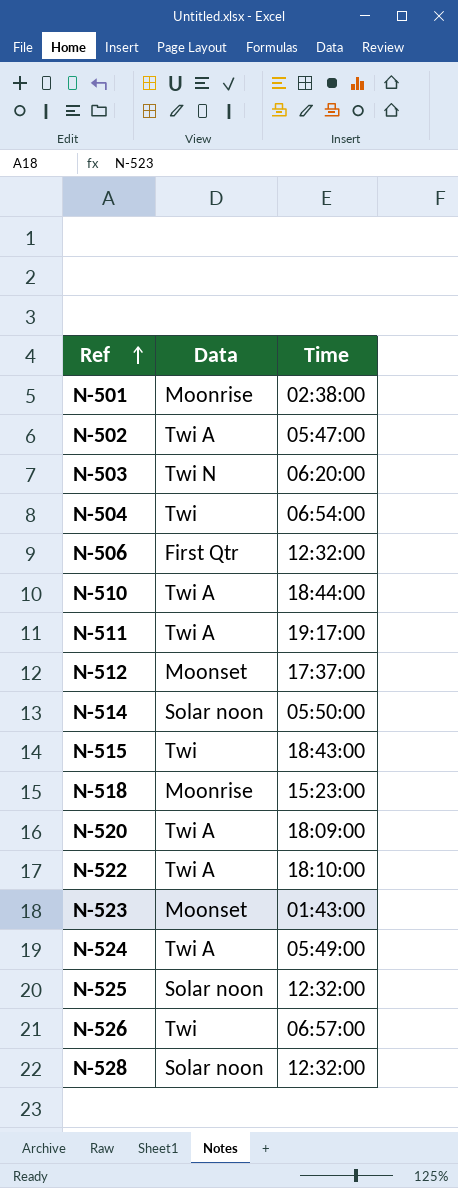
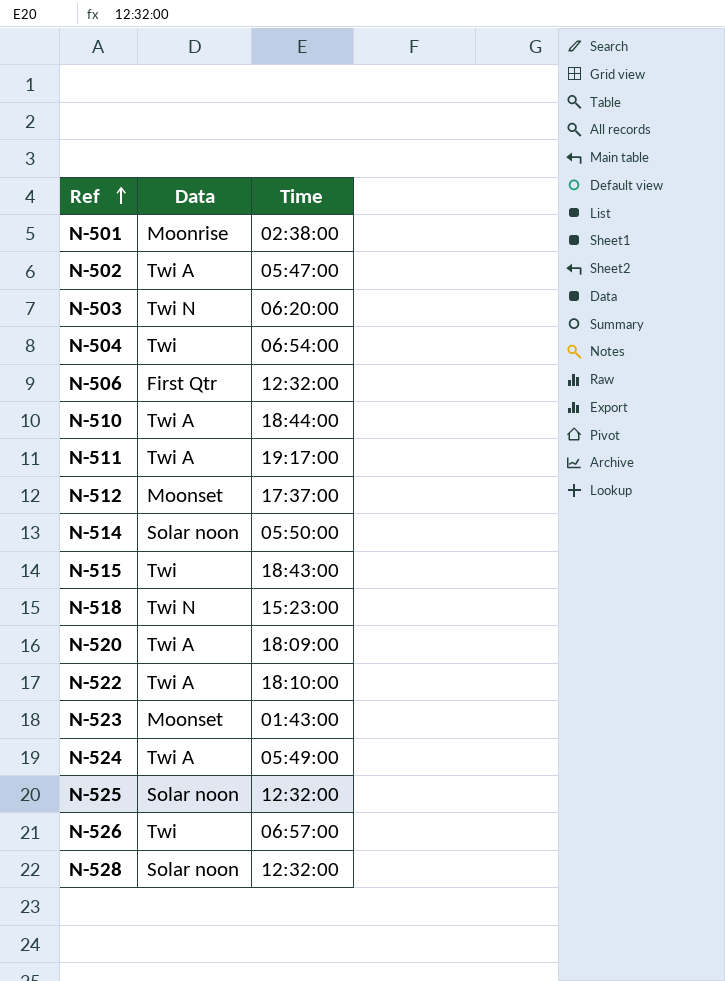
N-518 | Data: Moonrise -> Twi N

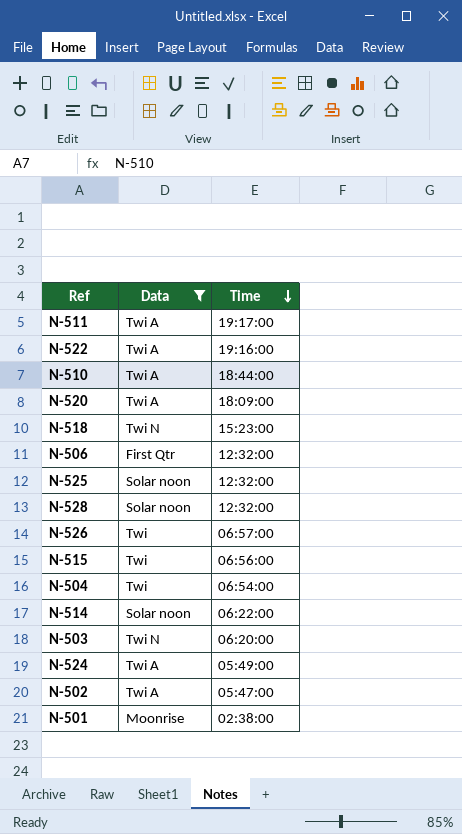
filter: none -> Data != Moonset
row order: Ref ascending -> Time descending
N-522 | Time: 18:10:00 -> 19:16:00
N-515 | Time: 18:43:00 -> 06:56:00
N-514 | Time: 05:50:00 -> 06:22:00

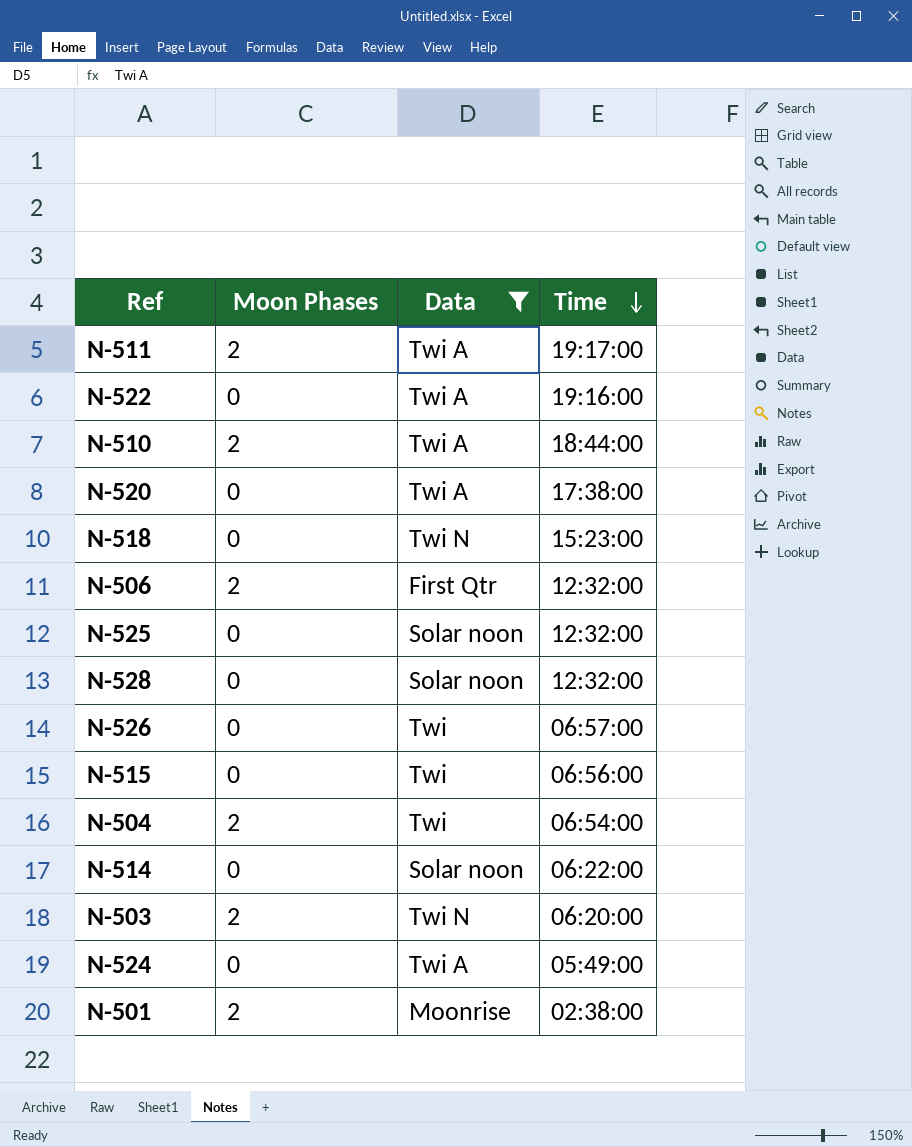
column Moon Phases | position: none -> 2
row N-502: Twi A | 05:47:00 -> none
N-520 | Time: 18:09:00 -> 17:38:00

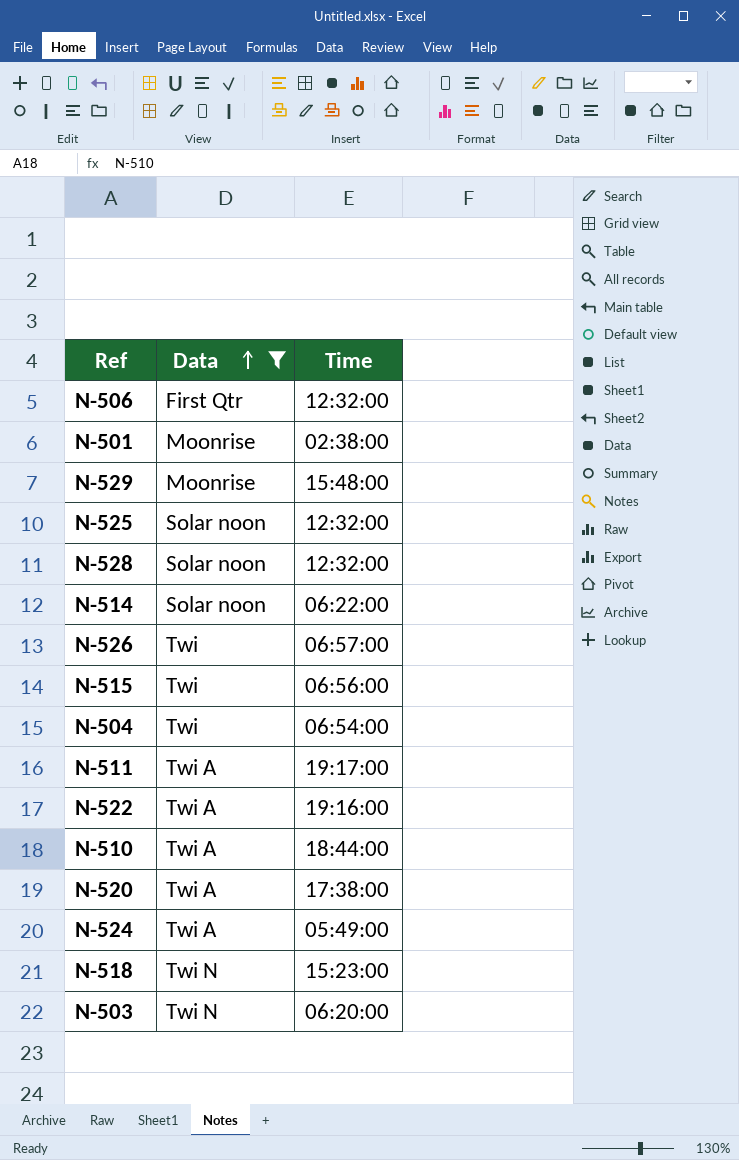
row order: Time descending -> Data ascending
column Moon Phases | position: 2 -> none
row N-529: none -> Moonrise | 15:48:00

